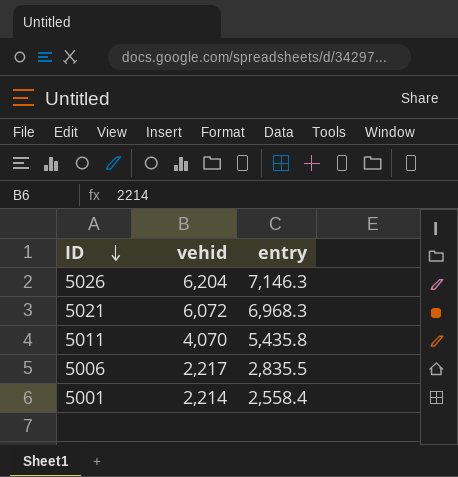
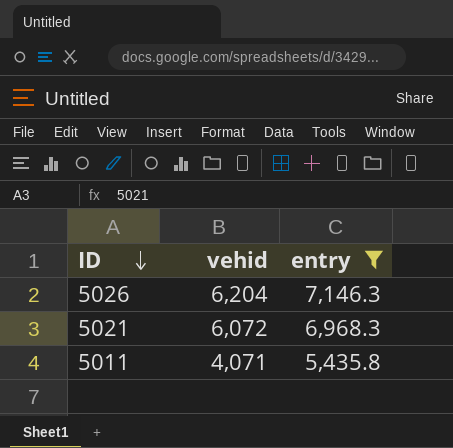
filter: none -> entry >= 5,435.8
5011 | vehid: 4,070 -> 4,071

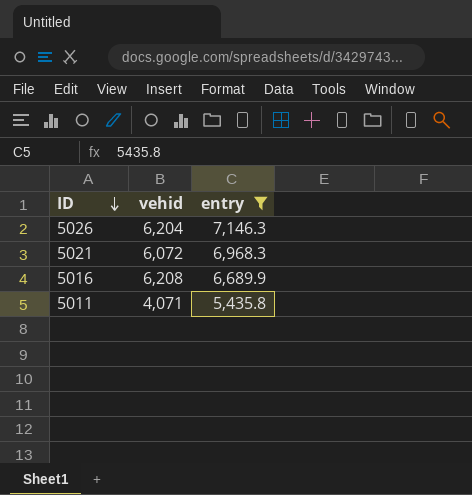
row 5016: none -> 6,208 | 6,689.9

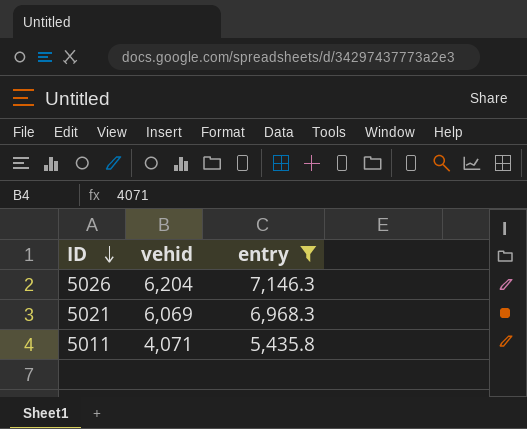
row 5016: 6,208 | 6,689.9 -> none
5021 | vehid: 6,072 -> 6,069

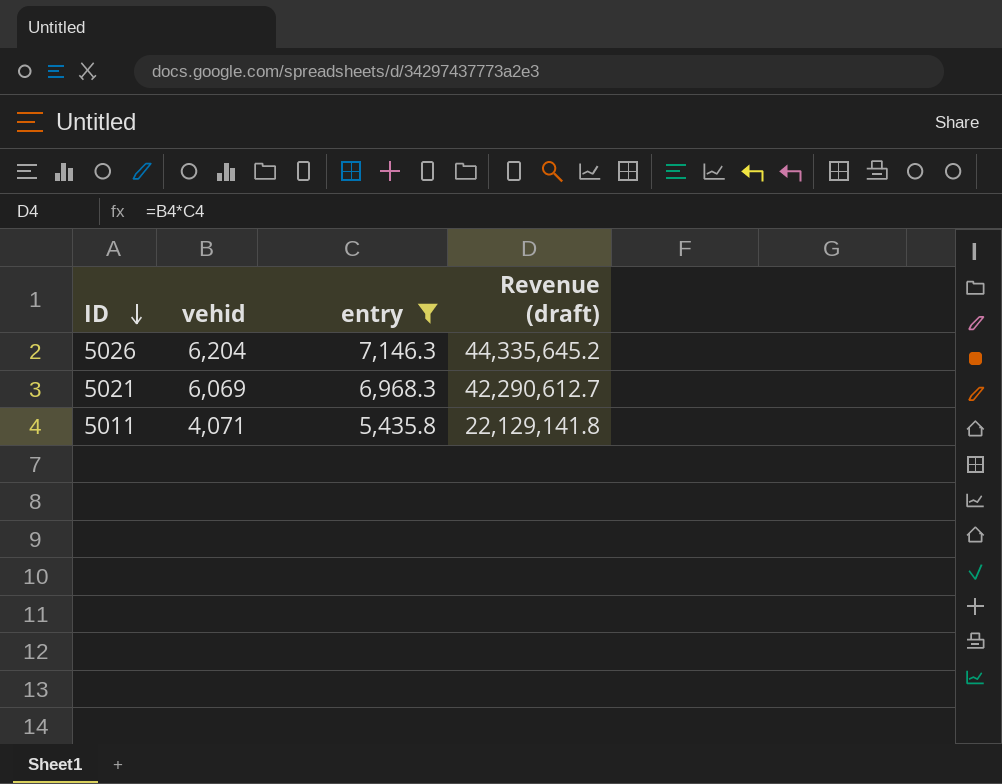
column Revenue (draft) | formula: none -> [vehid] * [entry]

